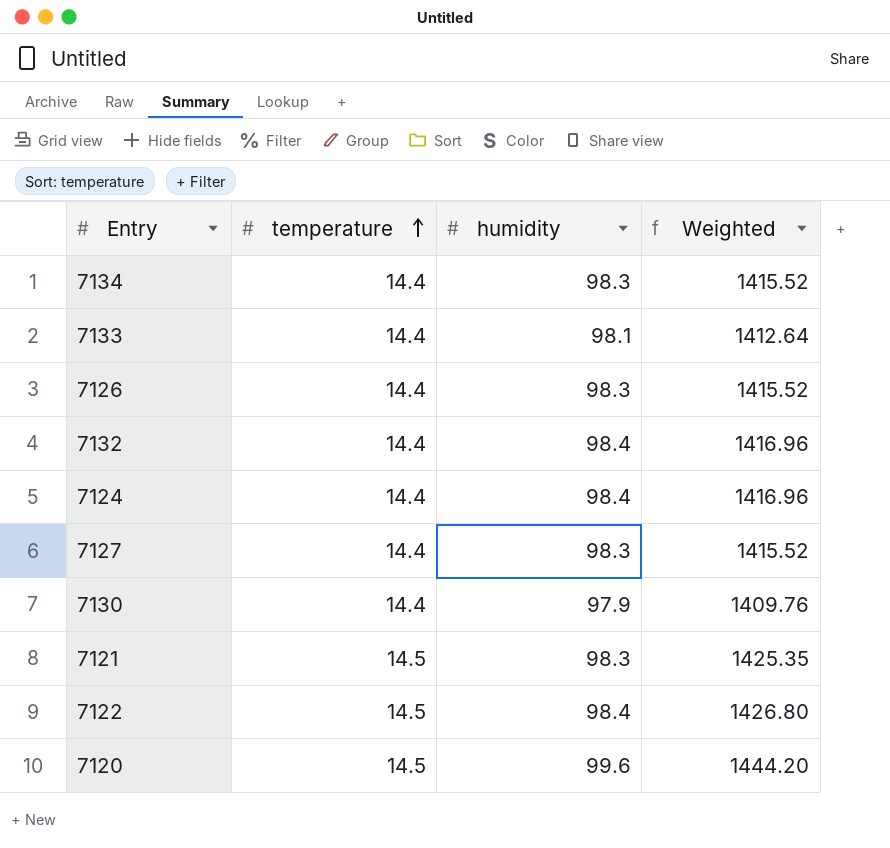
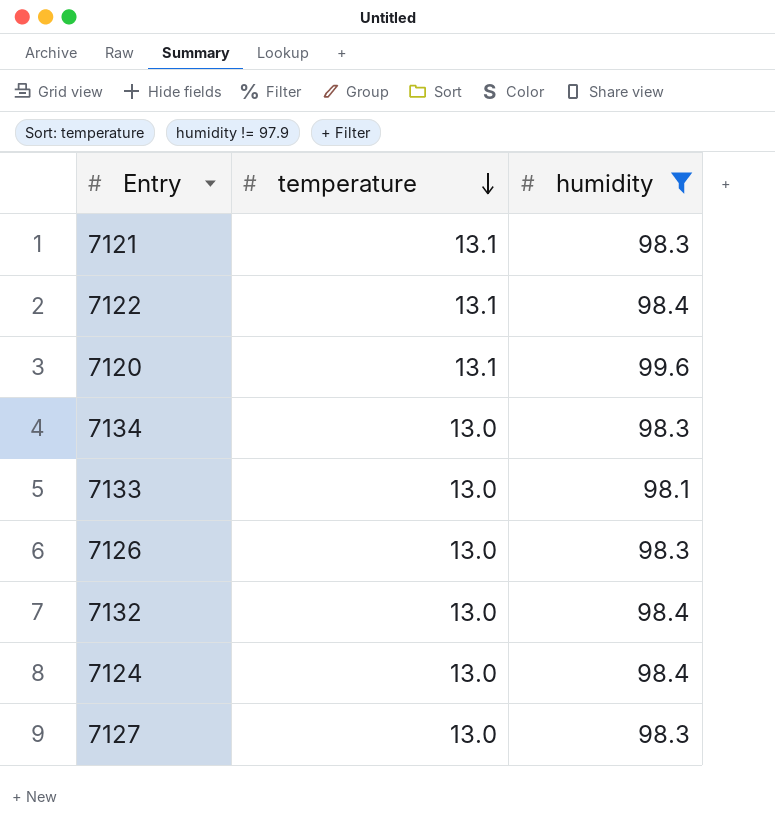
filter: none -> humidity != 97.9
row order: temperature ascending -> temperature descending
column Weighted | formula: [temperature] * [humidity] -> none
7121 | temperature: 14.5 -> 13.1
7122 | temperature: 14.5 -> 13.1
7120 | temperature: 14.5 -> 13.1
7134 | temperature: 14.4 -> 13.0
7133 | temperature: 14.4 -> 13.0
7126 | temperature: 14.4 -> 13.0
7132 | temperature: 14.4 -> 13.0
7124 | temperature: 14.4 -> 13.0
7127 | temperature: 14.4 -> 13.0

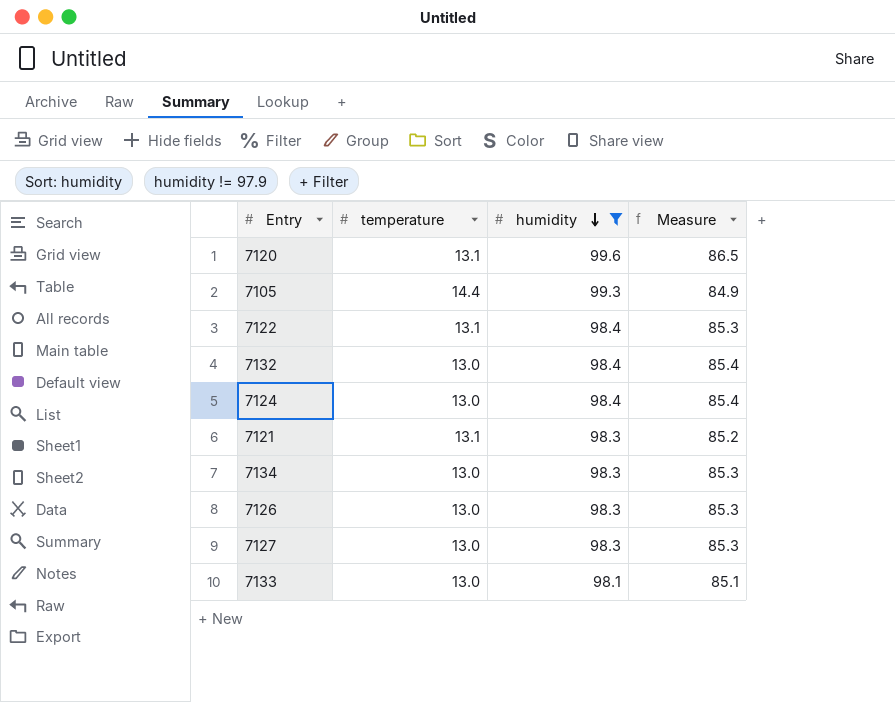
row order: temperature descending -> humidity descending
column Measure | formula: none -> [humidity] - [temperature]
row 7105: none -> 14.4 | 99.3 | 84.9

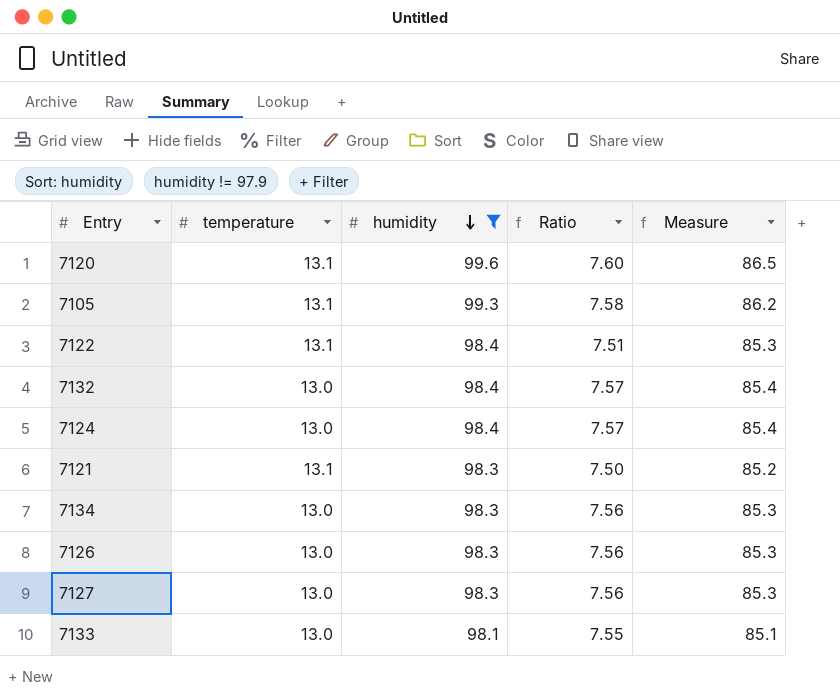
column Ratio | formula: none -> [humidity] / [temperature]
7105 | temperature: 14.4 -> 13.1
7105 | Measure: 84.9 -> 86.2

